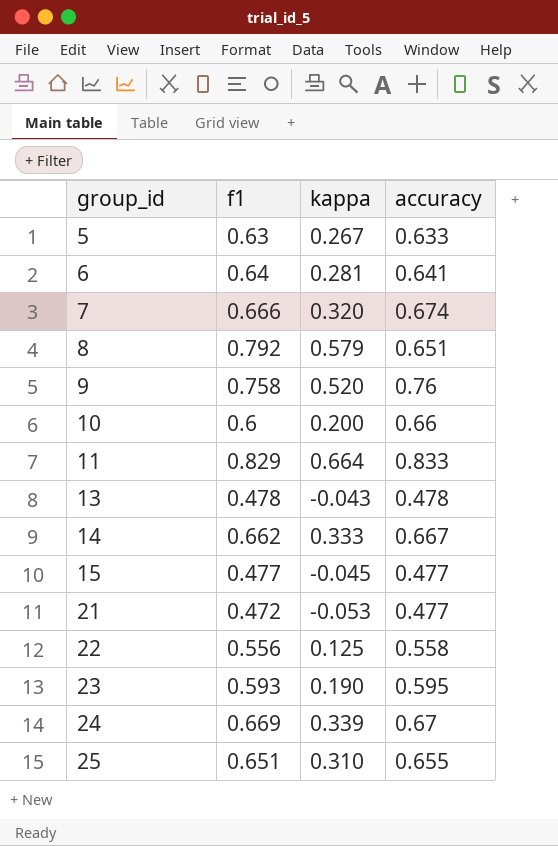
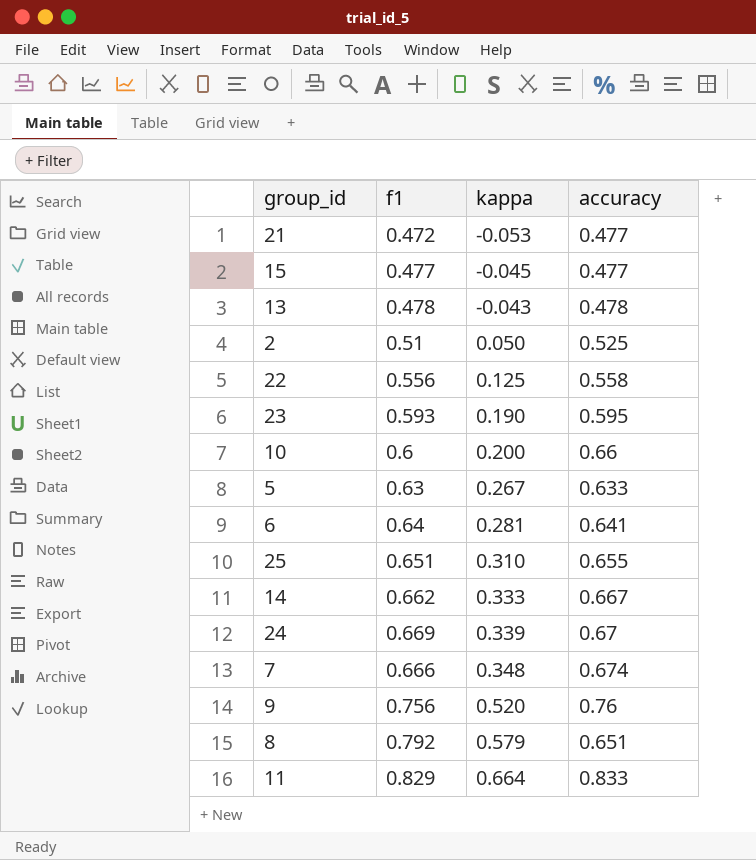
row order: group_id ascending -> kappa ascending
row 2: none -> 0.51 | 0.050 | 0.525
7 | kappa: 0.320 -> 0.348
9 | f1: 0.758 -> 0.756

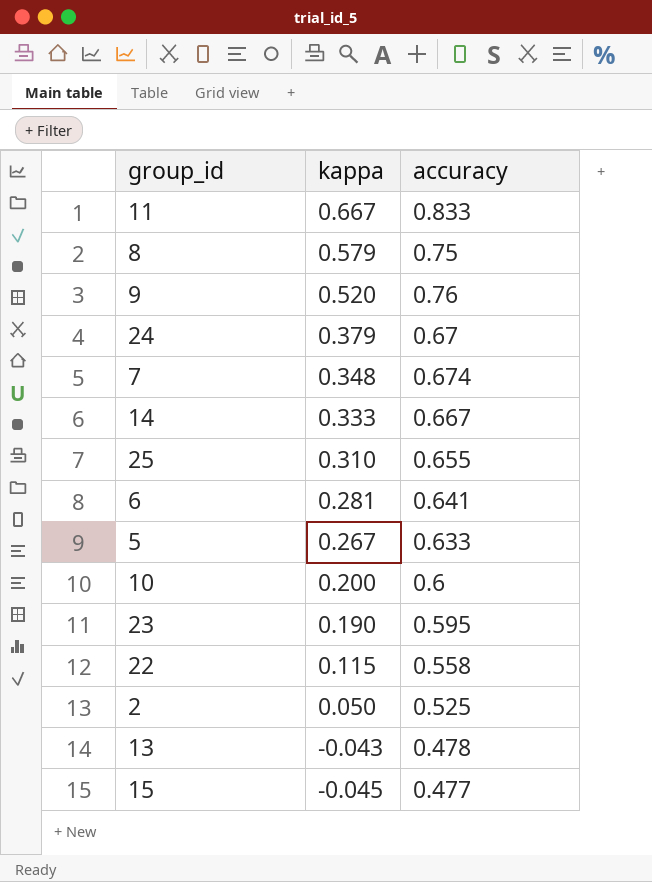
row order: kappa ascending -> kappa descending
column f1 | position: 2 -> none
row 21: 0.472 | -0.053 | 0.477 -> none
11 | kappa: 0.664 -> 0.667
8 | accuracy: 0.651 -> 0.75
24 | kappa: 0.339 -> 0.379
10 | accuracy: 0.66 -> 0.6
22 | kappa: 0.125 -> 0.115

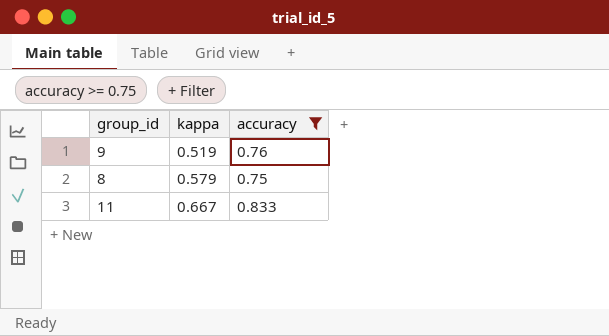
filter: none -> accuracy >= 0.75
row order: kappa descending -> kappa ascending
9 | kappa: 0.520 -> 0.519

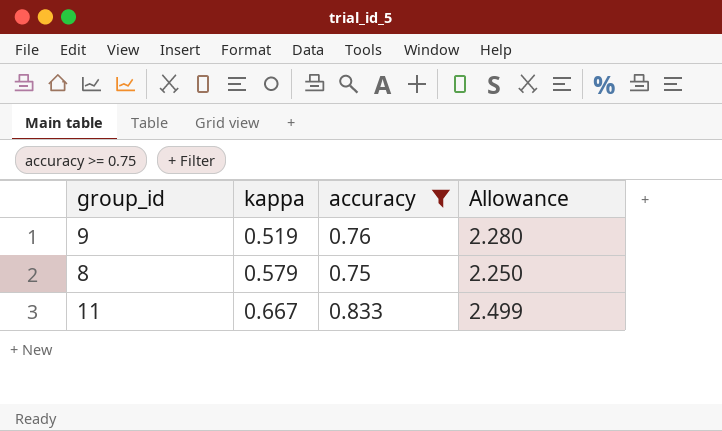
column Allowance | formula: none -> [accuracy] * 3

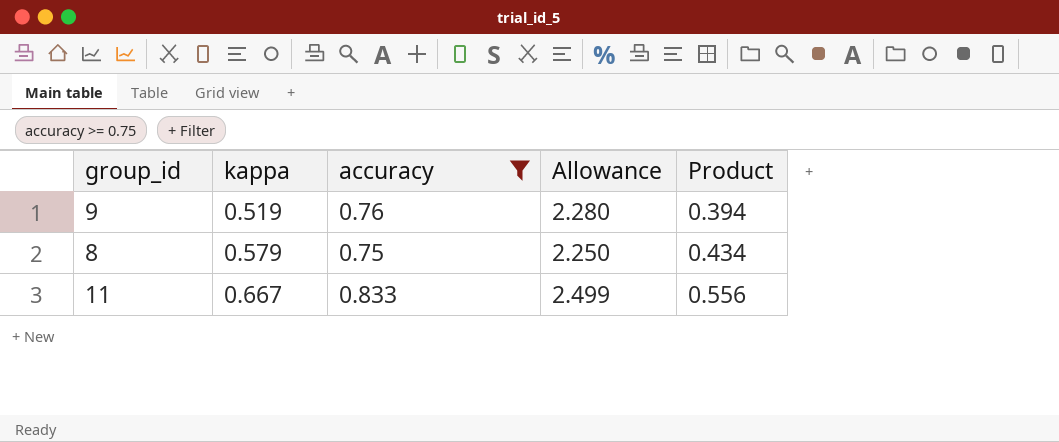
column Product | formula: none -> [kappa] * [accuracy]

